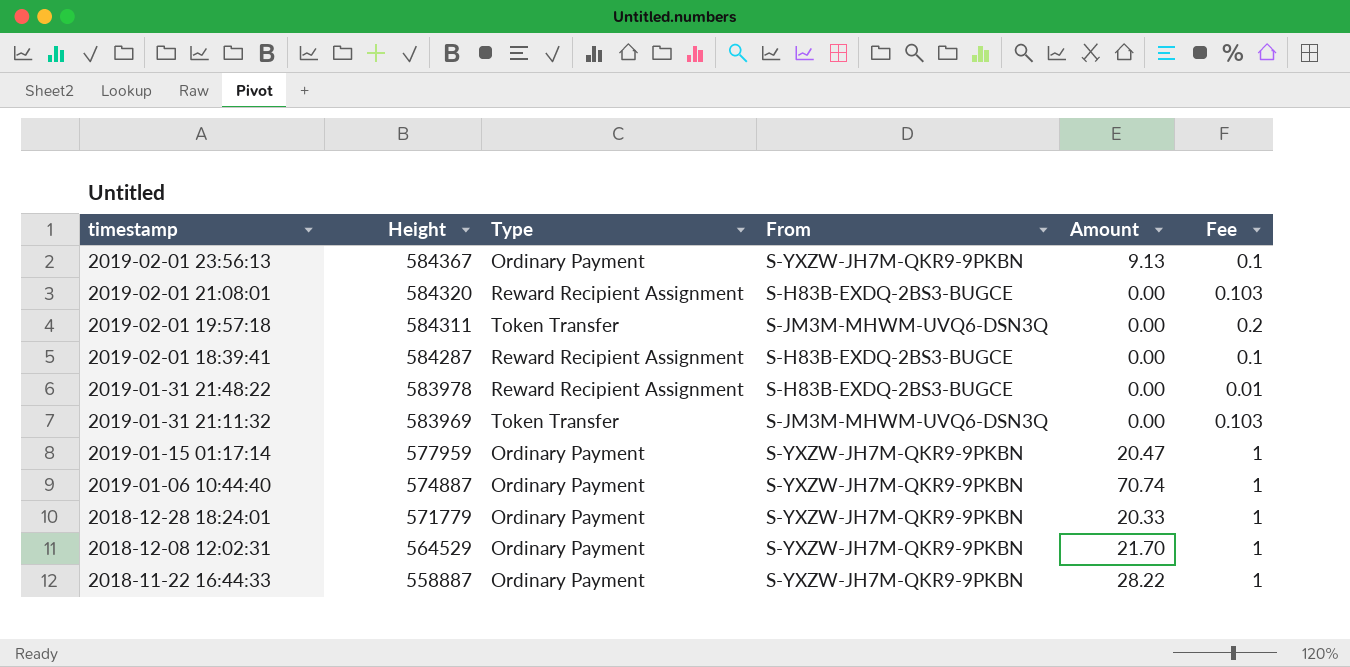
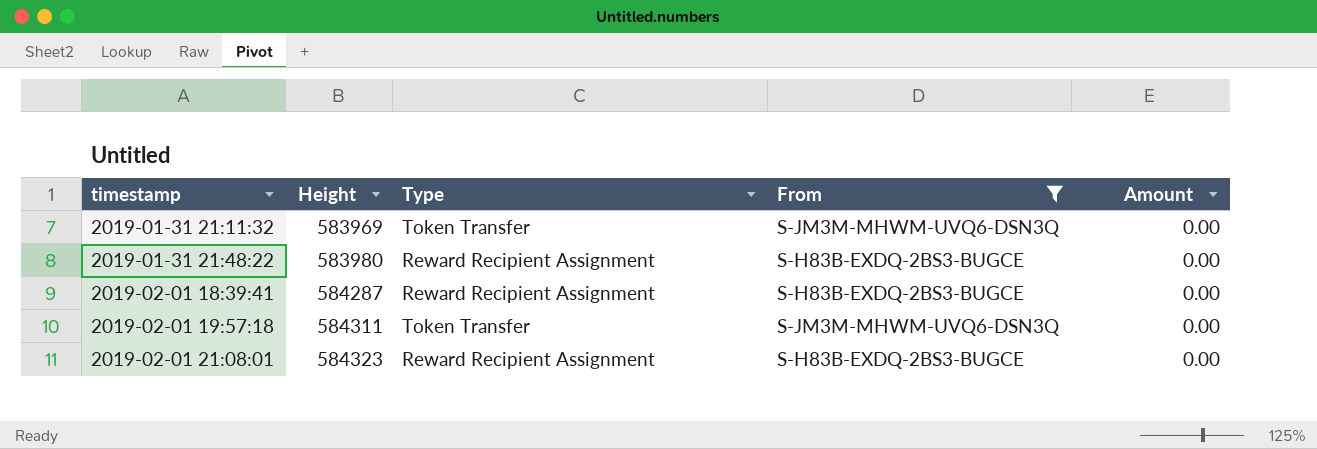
filter: none -> From != S-YXZW-JH7M-QKR9-9PKBN
row order: timestamp descending -> timestamp ascending
column Fee | position: 6 -> none
2019-01-31 21:48:22 | Height: 583978 -> 583980
2019-02-01 21:08:01 | Height: 584320 -> 584323

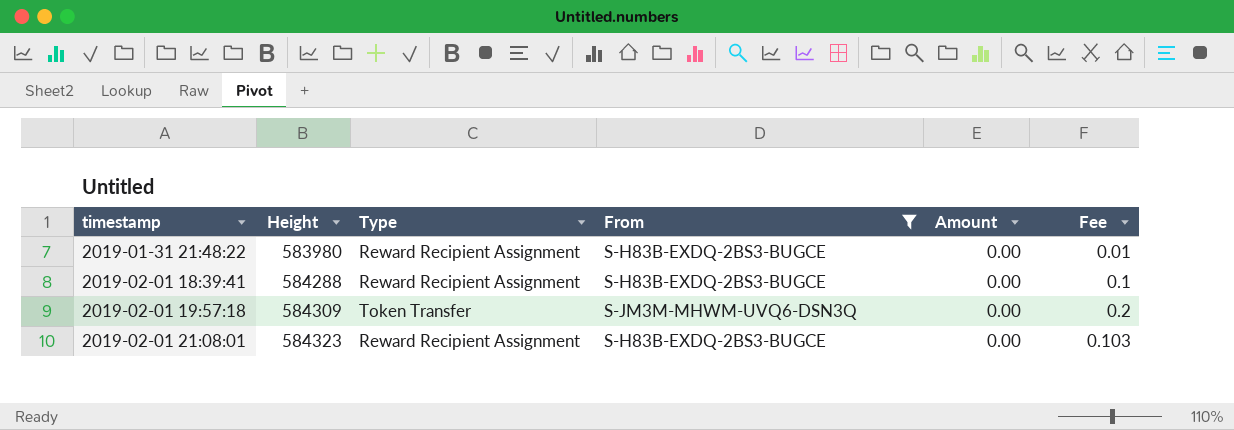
column Fee | position: none -> 6
row 2019-01-31 21:11:32: 583969 | Token Transfer | S-JM3M-MHWM-UVQ6-DSN3Q | 0.00 -> none
2019-02-01 18:39:41 | Height: 584287 -> 584288
2019-02-01 19:57:18 | Height: 584311 -> 584309

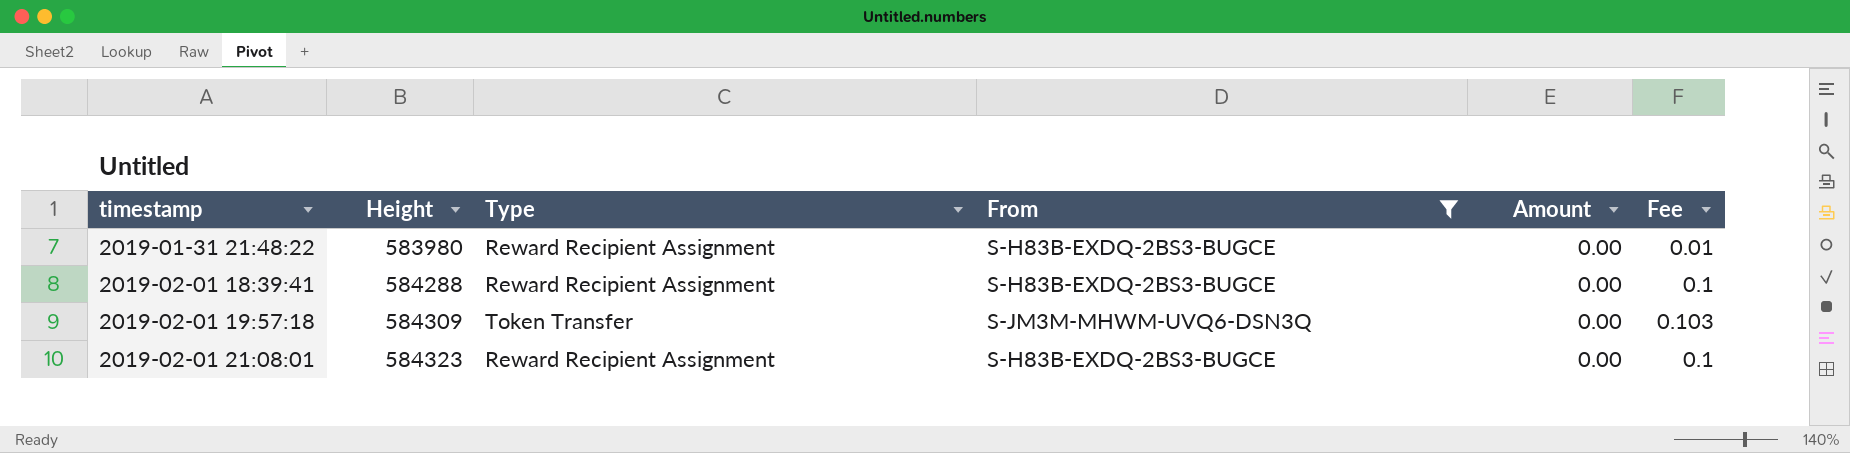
2019-02-01 19:57:18 | Fee: 0.2 -> 0.103
2019-02-01 21:08:01 | Fee: 0.103 -> 0.1

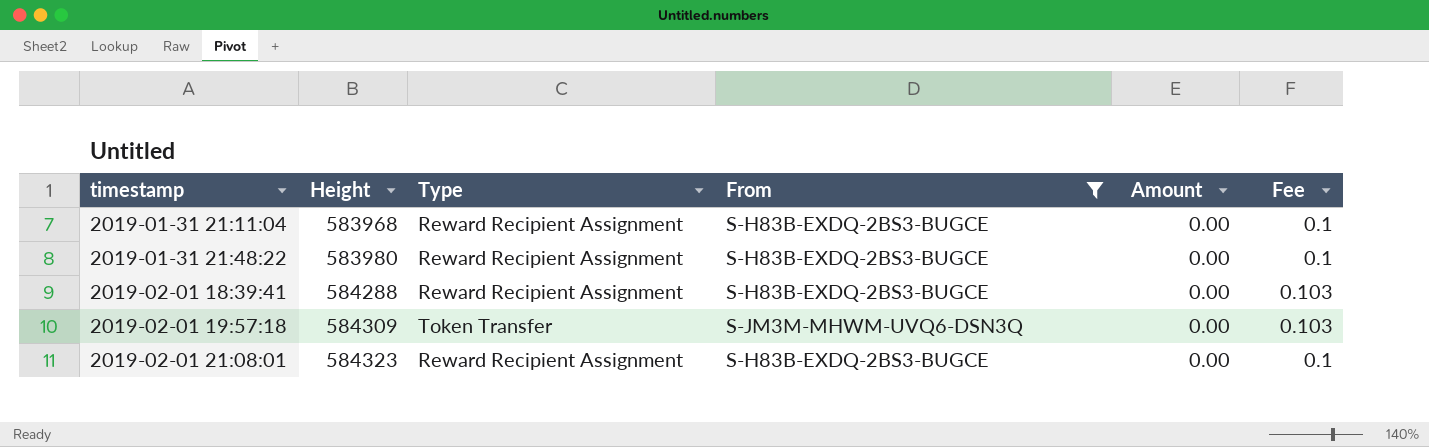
row 2019-01-31 21:11:04: none -> 583968 | Reward Recipient Assignment | S-H83B-EXDQ-2BS3-BUGCE | 0.00 | 0.1
2019-01-31 21:48:22 | Fee: 0.01 -> 0.1
2019-02-01 18:39:41 | Fee: 0.1 -> 0.103

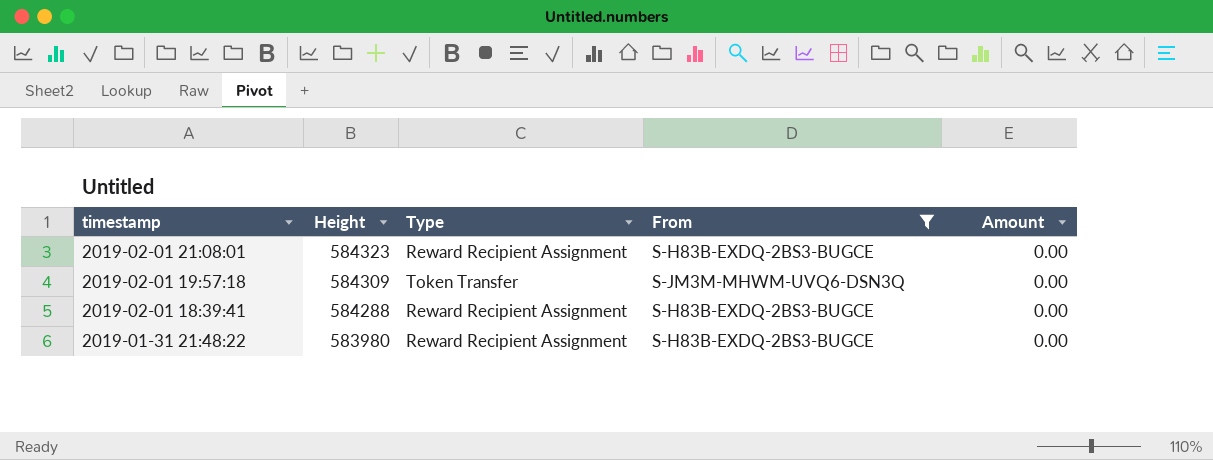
row order: timestamp ascending -> timestamp descending
column Fee | position: 6 -> none
row 2019-01-31 21:11:04: 583968 | Reward Recipient Assignment | S-H83B-EXDQ-2BS3-BUGCE | 0.00 | 0.1 -> none

